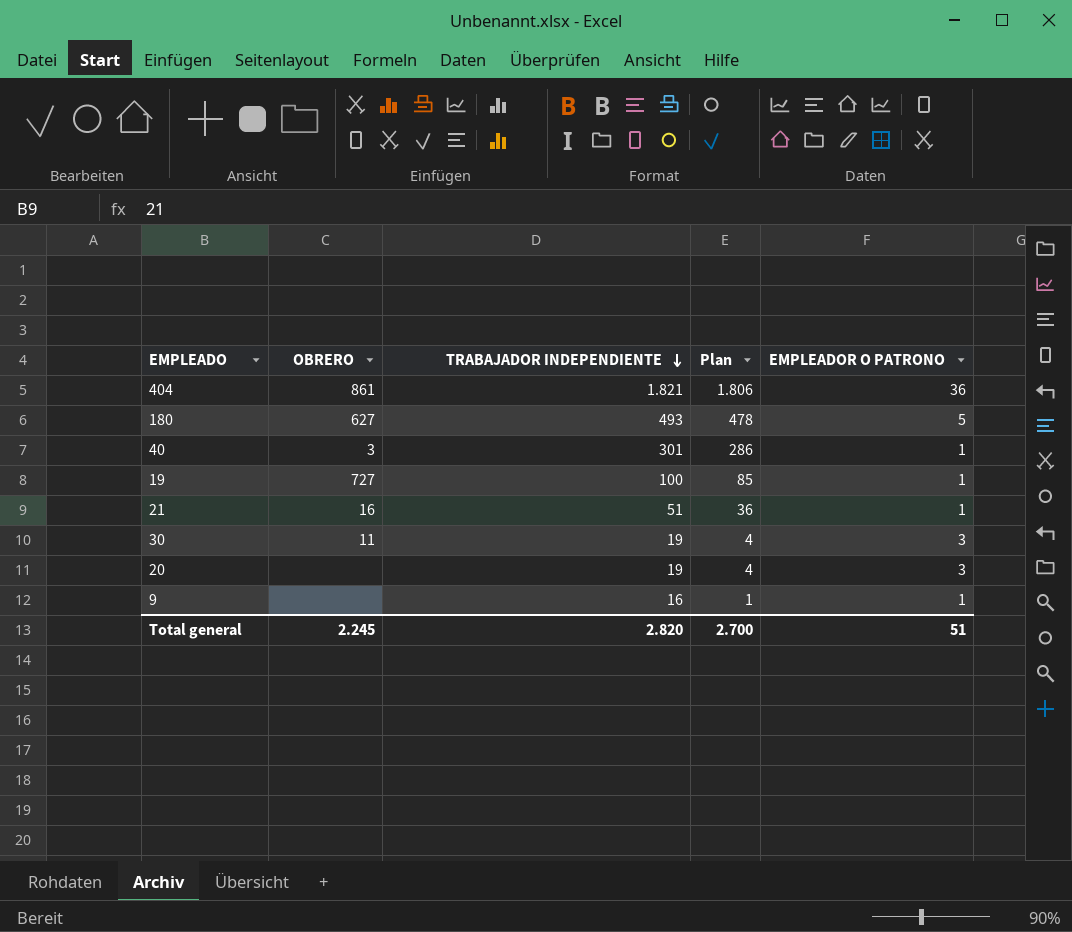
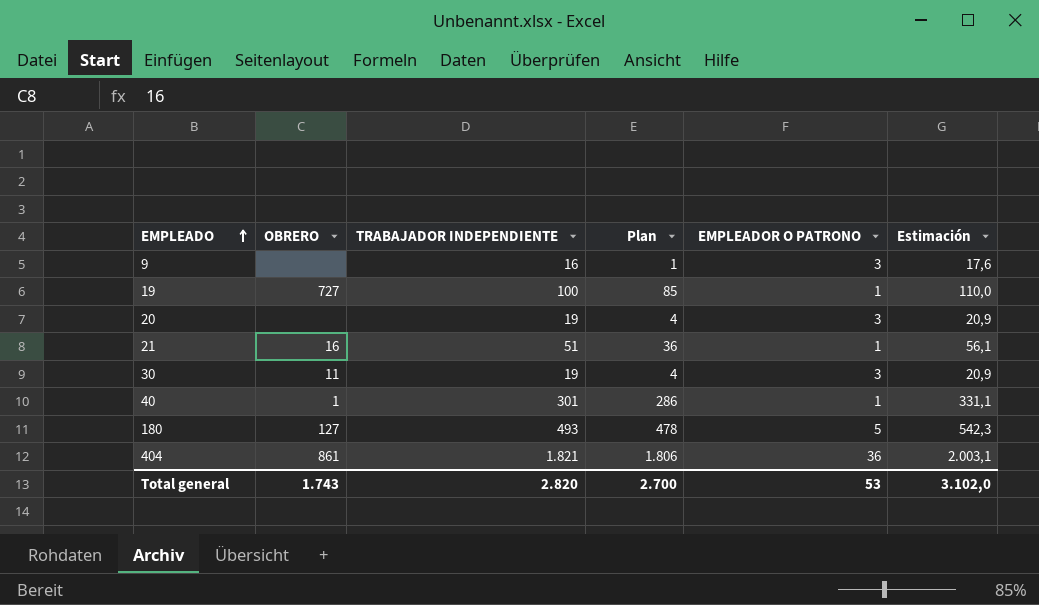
row order: TRABAJADOR INDEPENDIENTE descending -> EMPLEADO ascending
column Estimación | formula: none -> [TRABAJADOR INDEPENDIENTE] * 1,1
9 | EMPLEADOR O PATRONO: 1 -> 3
40 | OBRERO: 3 -> 1
180 | OBRERO: 627 -> 127
Total general | OBRERO: 2.245 -> 1.743
Total general | EMPLEADOR O PATRONO: 51 -> 53

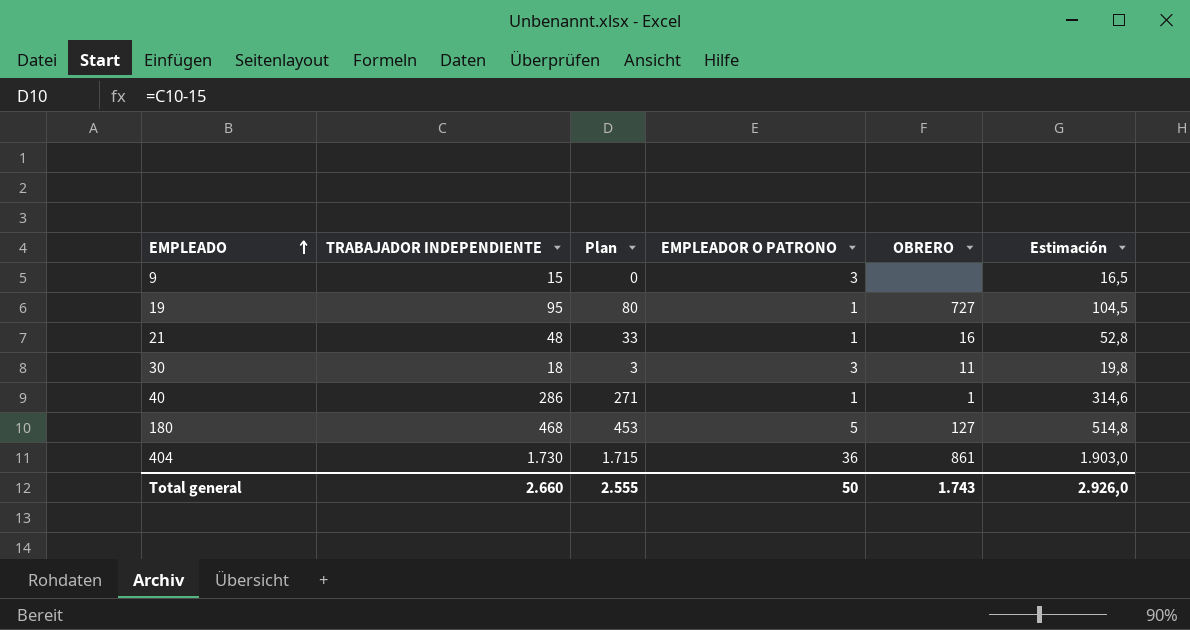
column OBRERO | position: 2 -> 5
row 20: none | 19 | 4 | 3 | 20,9 -> none
9 | TRABAJADOR INDEPENDIENTE: 16 -> 15
9 | Plan: 1 -> 0
9 | Estimación: 17,6 -> 16,5
19 | TRABAJADOR INDEPENDIENTE: 100 -> 95
19 | Plan: 85 -> 80
19 | Estimación: 110,0 -> 104,5
21 | TRABAJADOR INDEPENDIENTE: 51 -> 48
21 | Plan: 36 -> 33
21 | Estimación: 56,1 -> 52,8
30 | TRABAJADOR INDEPENDIENTE: 19 -> 18
30 | Plan: 4 -> 3
30 | Estimación: 20,9 -> 19,8
40 | TRABAJADOR INDEPENDIENTE: 301 -> 286
40 | Plan: 286 -> 271
40 | Estimación: 331,1 -> 314,6
180 | TRABAJADOR INDEPENDIENTE: 493 -> 468
180 | Plan: 478 -> 453
180 | Estimación: 542,3 -> 514,8
404 | TRABAJADOR INDEPENDIENTE: 1.821 -> 1.730
404 | Plan: 1.806 -> 1.715
404 | Estimación: 2.003,1 -> 1.903,0
Total general | TRABAJADOR INDEPENDIENTE: 2.820 -> 2.660
Total general | Plan: 2.700 -> 2.555
Total general | EMPLEADOR O PATRONO: 53 -> 50
Total general | Estimación: 3.102,0 -> 2.926,0

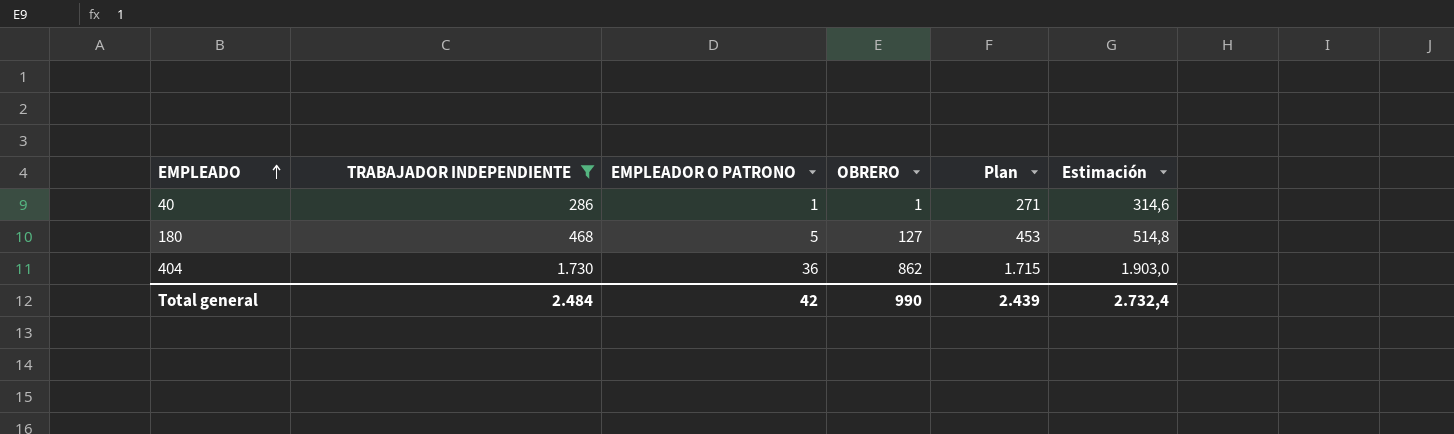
filter: none -> TRABAJADOR INDEPENDIENTE >= 286
column Plan | position: 3 -> 5
404 | OBRERO: 861 -> 862
Total general | TRABAJADOR INDEPENDIENTE: 2.660 -> 2.484
Total general | EMPLEADOR O PATRONO: 50 -> 42
Total general | OBRERO: 1.743 -> 990
Total general | Plan: 2.555 -> 2.439
Total general | Estimación: 2.926,0 -> 2.732,4

